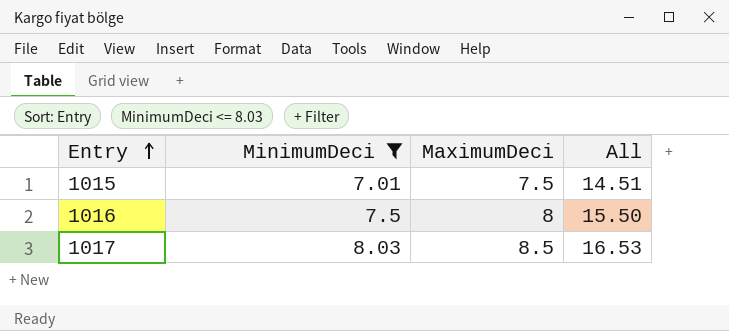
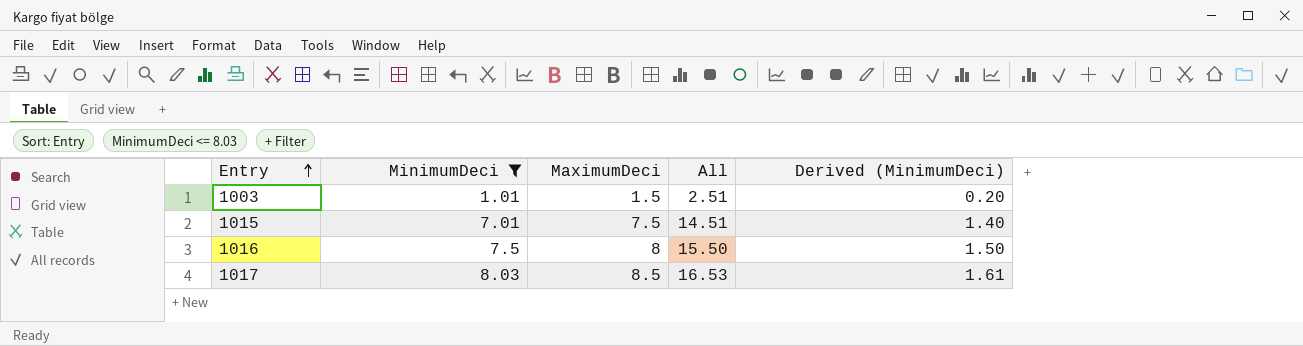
column Derived (MinimumDeci) | formula: none -> [MinimumDeci] * 0.2
row 1003: none -> 1.01 | 1.5 | 2.51 | 0.20

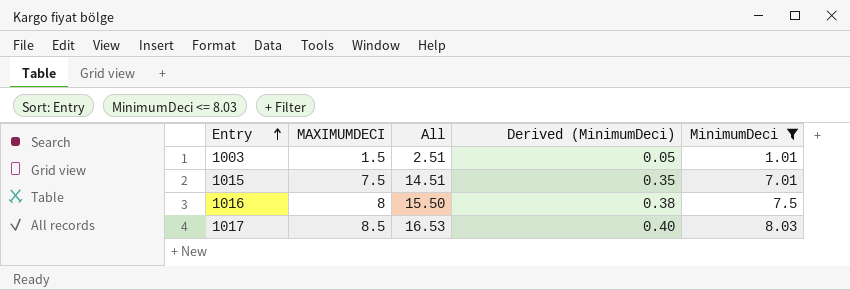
column name: MaximumDeci -> MAXIMUMDECI
column Derived (MinimumDeci) | formula: [MinimumDeci] * 0.2 -> [MinimumDeci] * 0.05
column MinimumDeci | position: 2 -> 5

